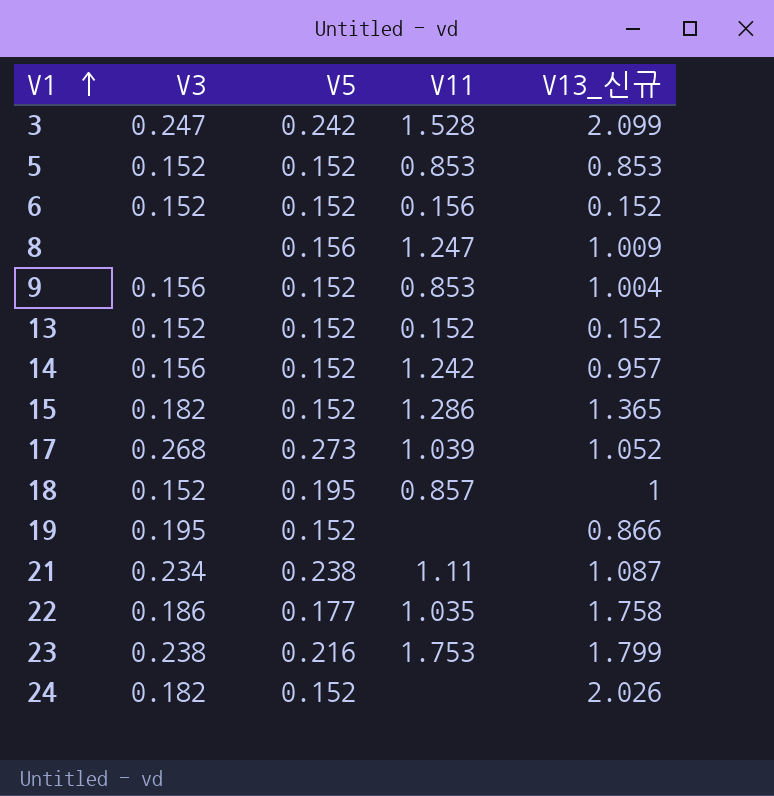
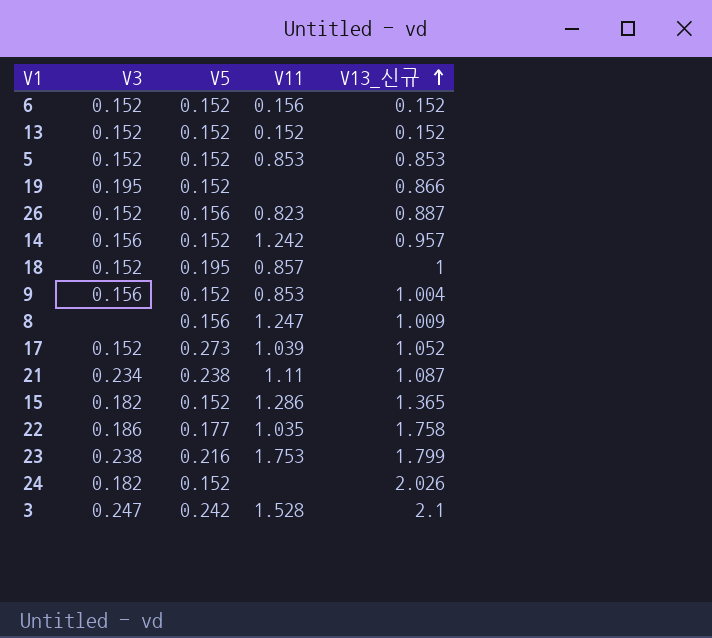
row order: V1 ascending -> V13_신규 ascending
row 26: none -> 0.152 | 0.156 | 0.823 | 0.887
17 | V3: 0.268 -> 0.152
3 | V13_신규: 2.099 -> 2.1

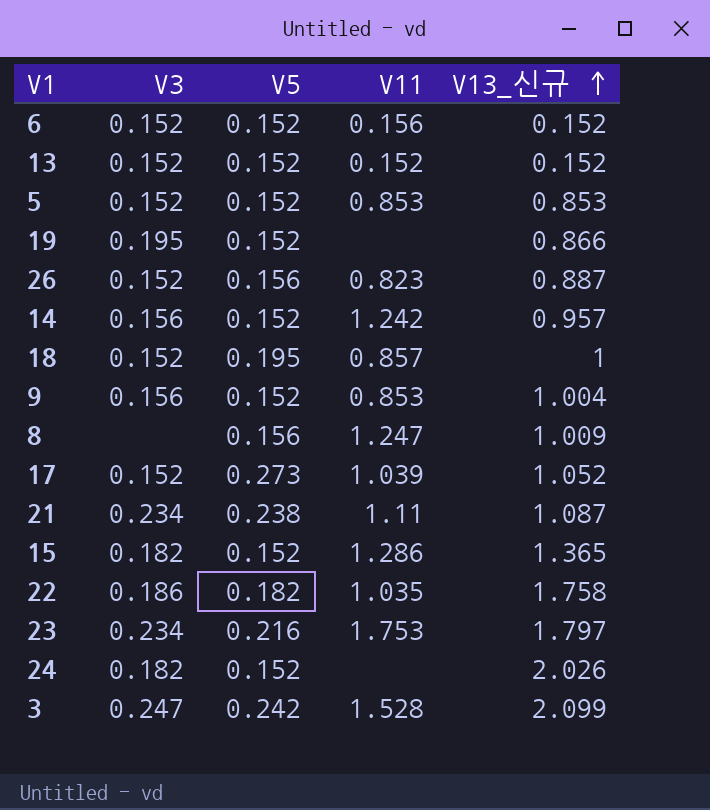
22 | V5: 0.177 -> 0.182
23 | V3: 0.238 -> 0.234
23 | V13_신규: 1.799 -> 1.797
3 | V13_신규: 2.1 -> 2.099

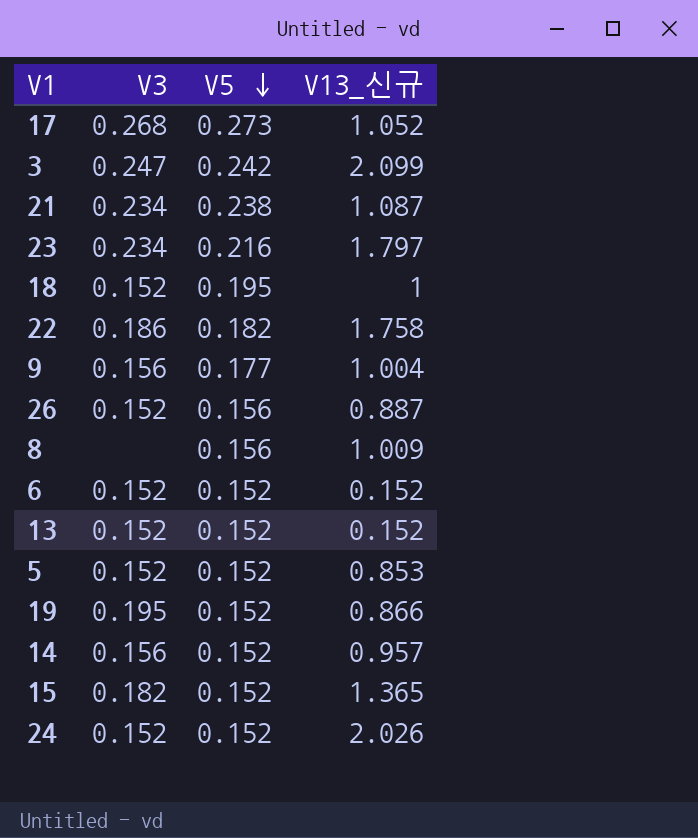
row order: V13_신규 ascending -> V5 descending
column V11 | position: 4 -> none
17 | V3: 0.152 -> 0.268
9 | V5: 0.152 -> 0.177
24 | V3: 0.182 -> 0.152

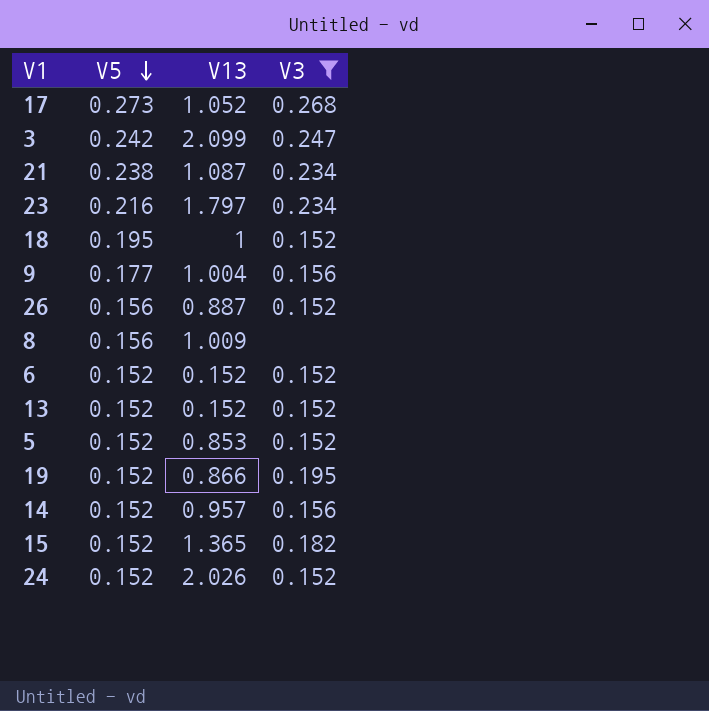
filter: none -> V3 != 0.186
column name: V13_신규 -> V13
column V3 | position: 2 -> 4

